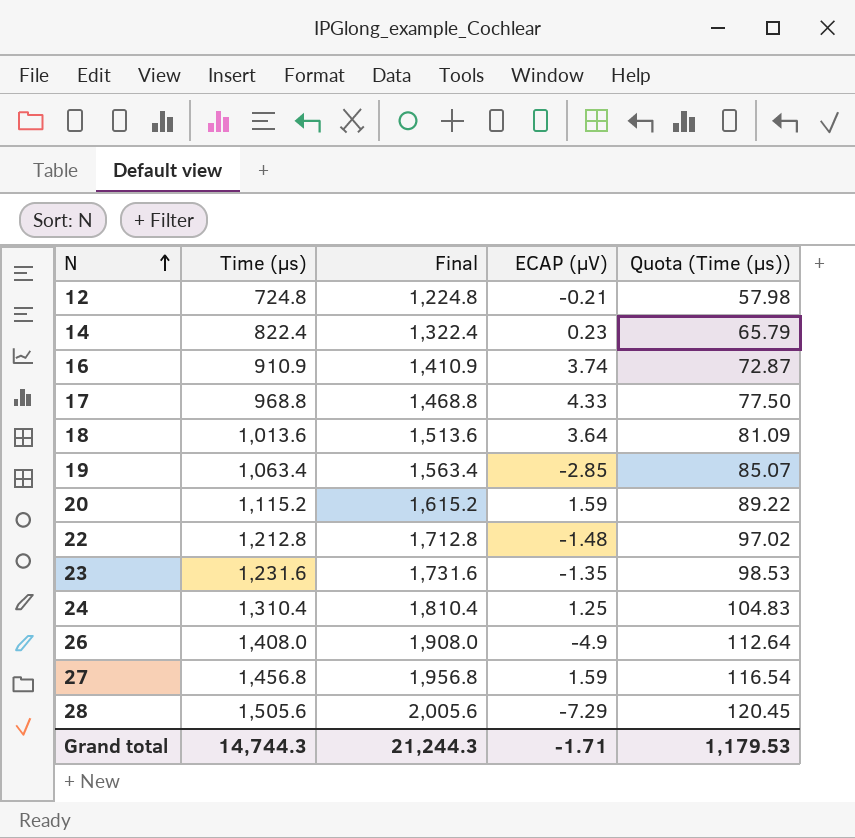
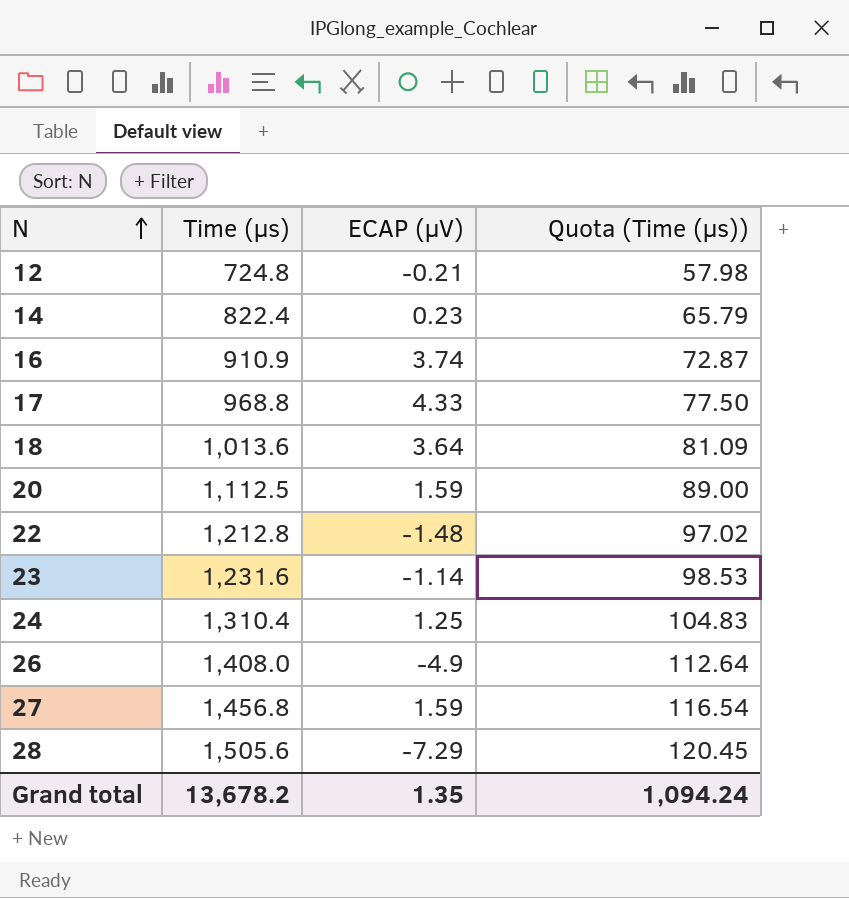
column Final | formula: [Time (µs)] + 500 -> none
row 19: 1,063.4 | 1,563.4 | -2.85 | 85.07 -> none
20 | Time (µs): 1,115.2 -> 1,112.5
20 | Quota (Time (µs)): 89.22 -> 89.00
23 | ECAP (µV): -1.35 -> -1.14
Grand total | Time (µs): 14,744.3 -> 13,678.2
Grand total | ECAP (µV): -1.71 -> 1.35
Grand total | Quota (Time (µs)): 1,179.53 -> 1,094.24

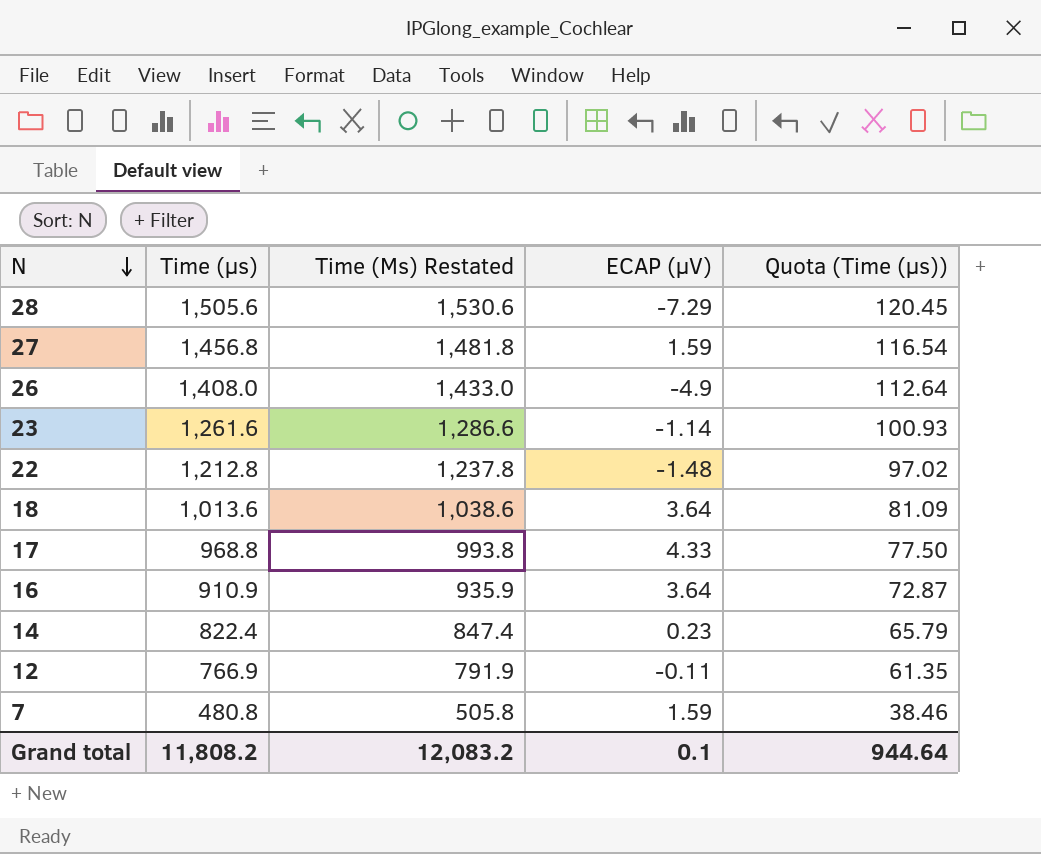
row order: N ascending -> N descending
column Time (Μs) Restated | formula: none -> [Time (µs)] + 25
row 20: 1,112.5 | 1.59 | 89.00 -> none
row 24: 1,310.4 | 1.25 | 104.83 -> none
23 | Time (µs): 1,231.6 -> 1,261.6
23 | Quota (Time (µs)): 98.53 -> 100.93
16 | ECAP (µV): 3.74 -> 3.64
12 | Time (µs): 724.8 -> 766.9
12 | ECAP (µV): -0.21 -> -0.11
12 | Quota (Time (µs)): 57.98 -> 61.35
row 7: none -> 480.8 | 505.8 | 1.59 | 38.46
Grand total | Time (µs): 13,678.2 -> 11,808.2
Grand total | ECAP (µV): 1.35 -> 0.1
Grand total | Quota (Time (µs)): 1,094.24 -> 944.64

